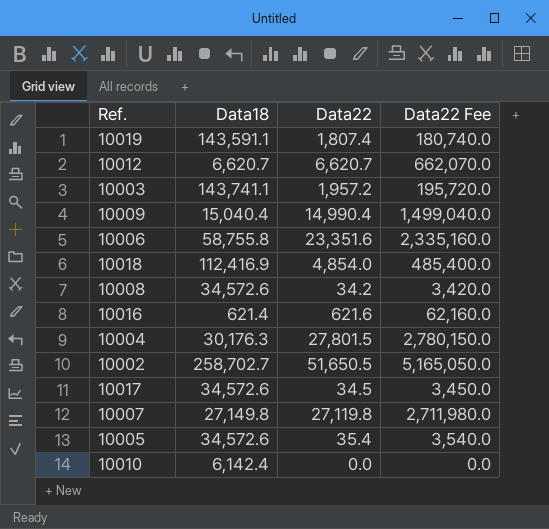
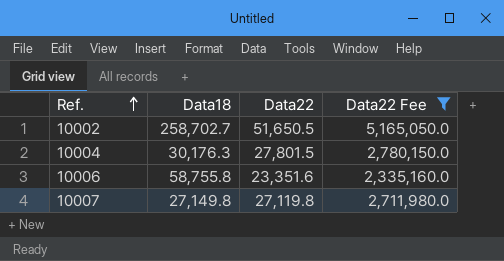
filter: none -> Data22 Fee >= 2,335,160.0
row order: none -> Ref. ascending

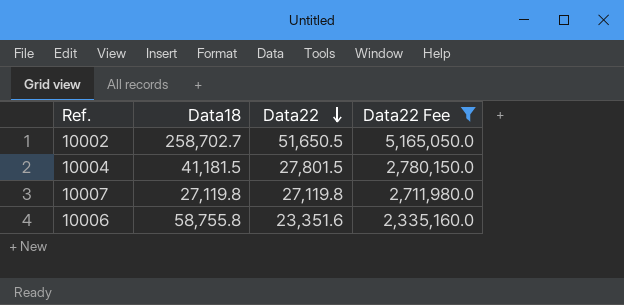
row order: Ref. ascending -> Data22 descending
10004 | Data18: 30,176.3 -> 41,181.5
10007 | Data18: 27,149.8 -> 27,119.8

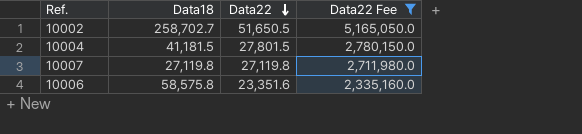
10006 | Data18: 58,755.8 -> 58,575.8

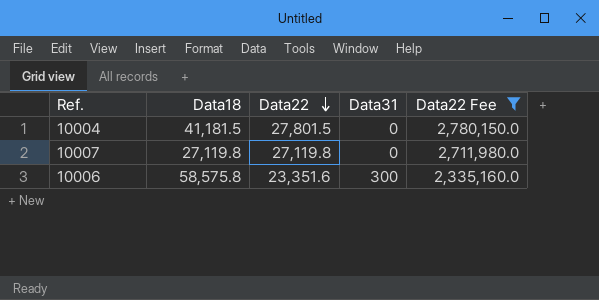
column Data31 | position: none -> 4
row 10002: 258,702.7 | 51,650.5 | 5,165,050.0 -> none

